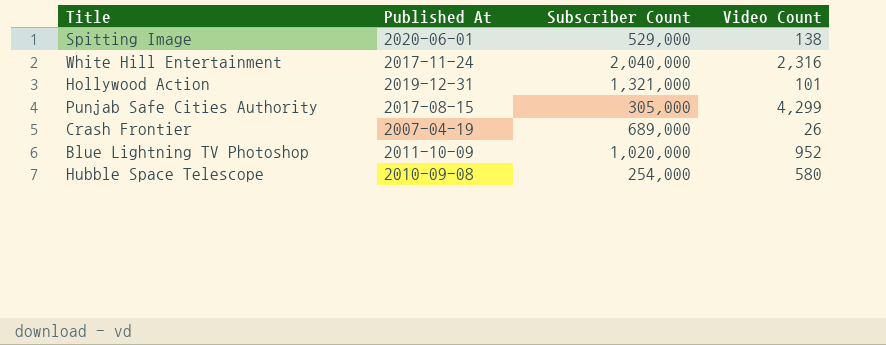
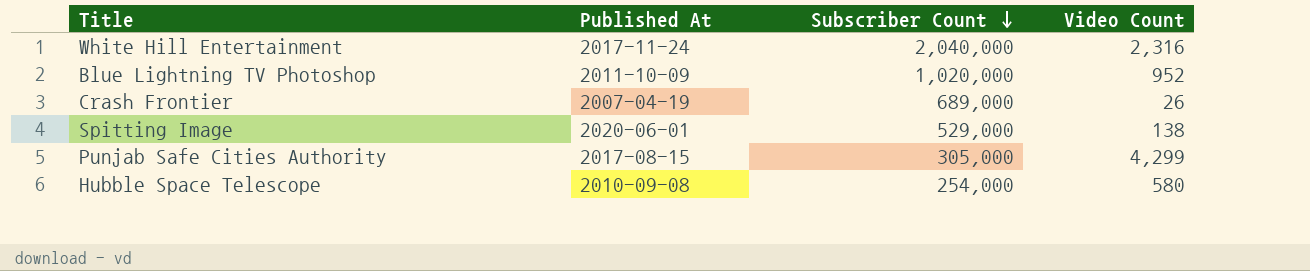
row order: none -> Subscriber Count descending
row Hollywood Action: 2019-12-31 | 1,321,000 | 101 -> none

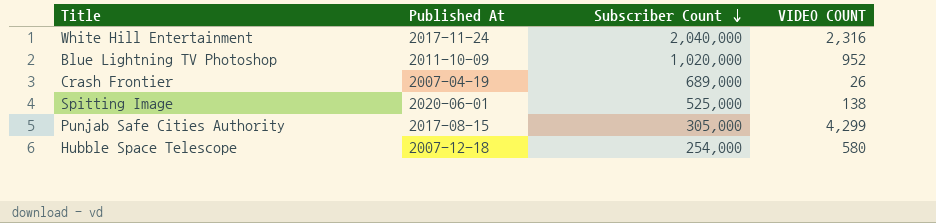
column name: Video Count -> VIDEO COUNT
Spitting Image | Subscriber Count: 529,000 -> 525,000
Hubble Space Telescope | Published At: 2010-09-08 -> 2007-12-18

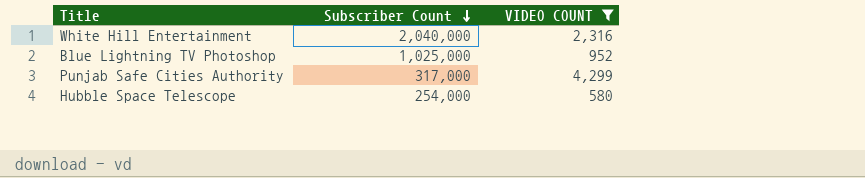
filter: none -> VIDEO COUNT >= 580
column Published At | position: 2 -> none
Blue Lightning TV Photoshop | Subscriber Count: 1,020,000 -> 1,025,000
Punjab Safe Cities Authority | Subscriber Count: 305,000 -> 317,000

